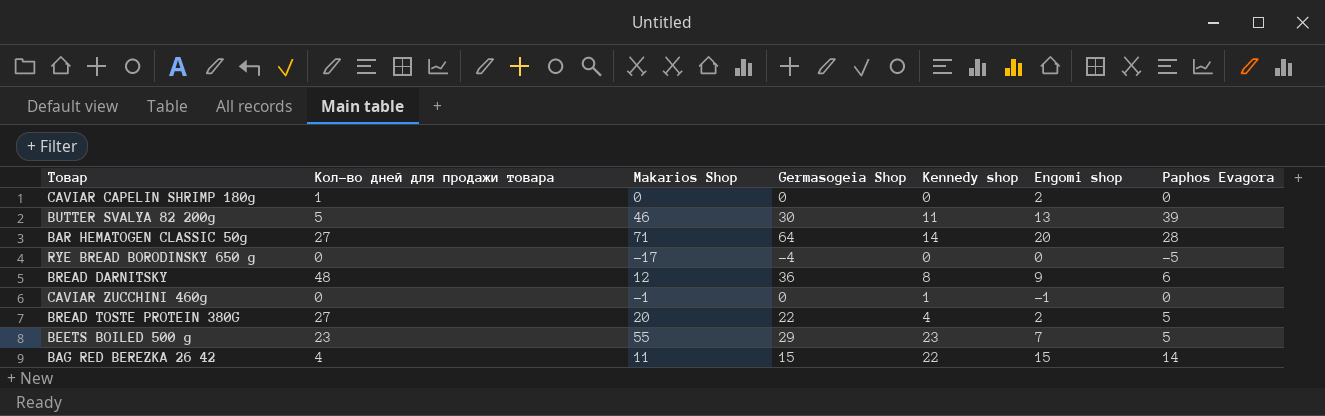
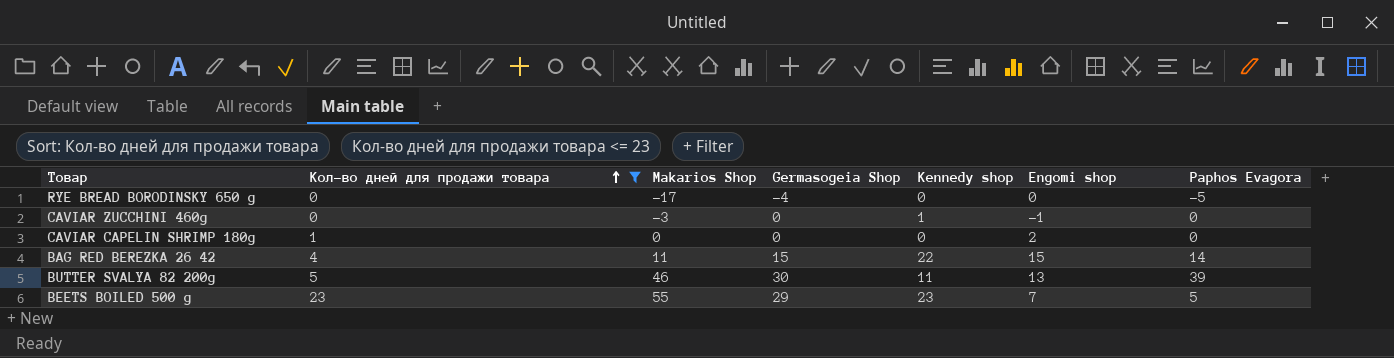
filter: none -> Кол-во дней для продажи товара <= 23
row order: none -> Кол-во дней для продажи товара ascending
CAVIAR ZUCCHINI 460g | Makarios Shop: -1 -> -3

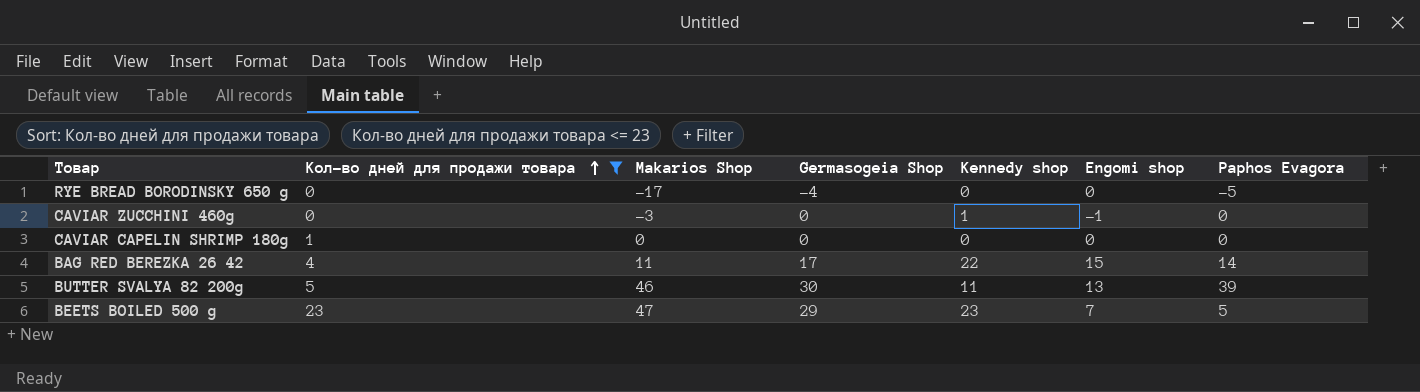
CAVIAR CAPELIN SHRIMP 180g | Engomi shop: 2 -> 0
BAG RED BEREZKA 26 42 | Germasogeia Shop: 15 -> 17
BEETS BOILED 500 g | Makarios Shop: 55 -> 47

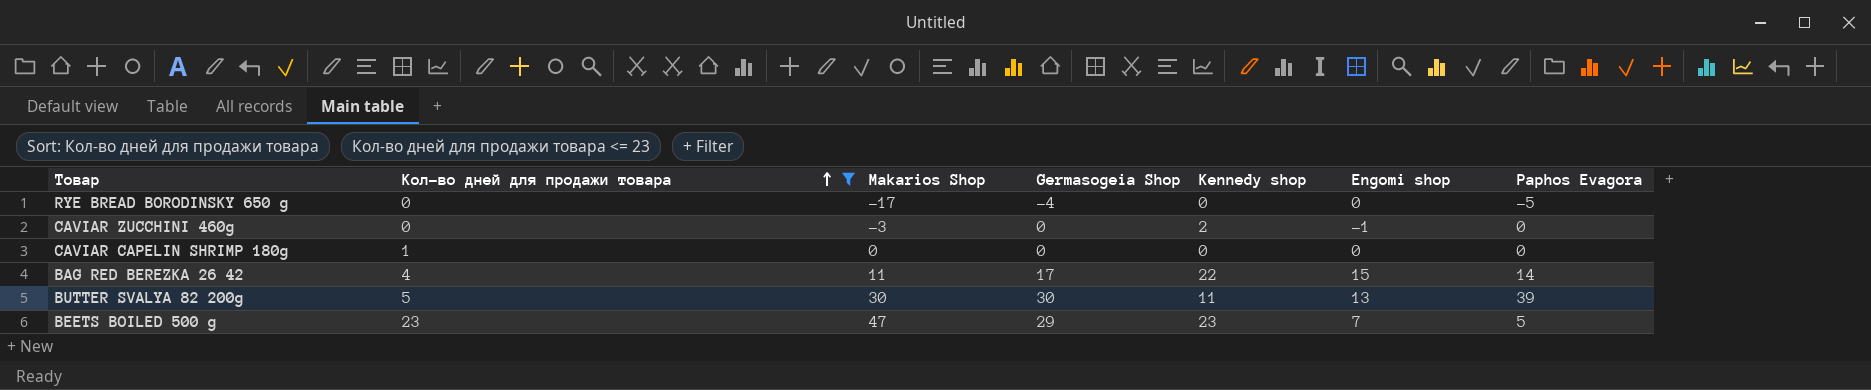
CAVIAR ZUCCHINI 460g | Kennedy shop: 1 -> 2
BUTTER SVALYA 82 200g | Makarios Shop: 46 -> 30

